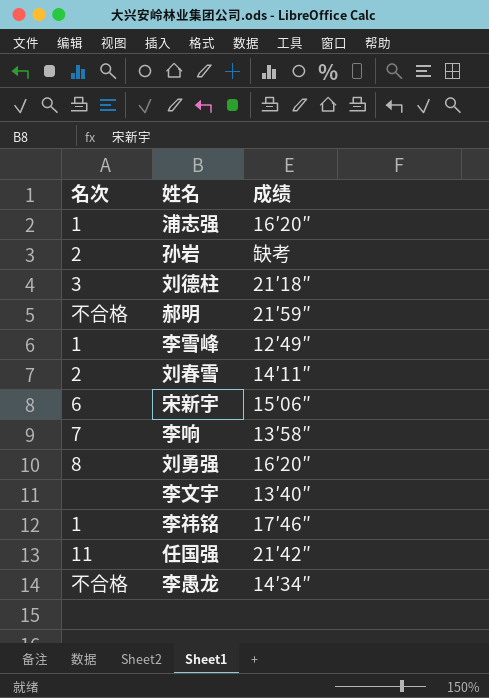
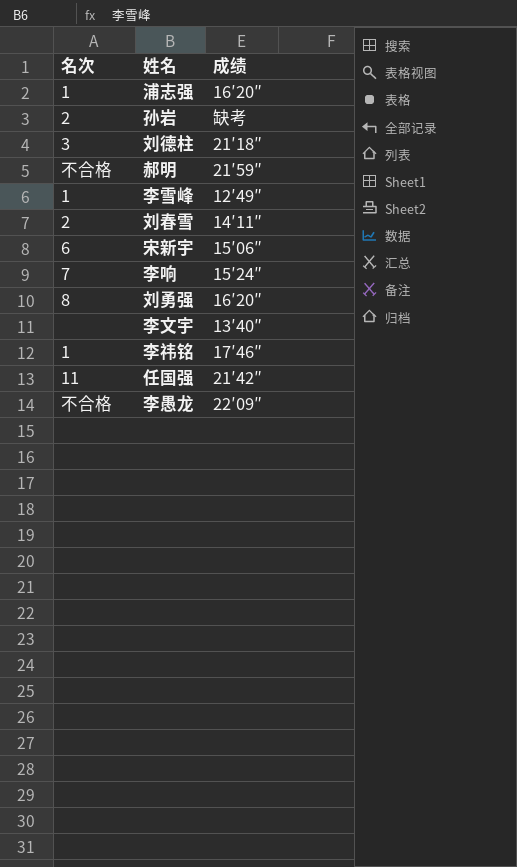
李响 | 成绩: 13′58″ -> 15′24″
李愚龙 | 成绩: 14′34″ -> 22′09″

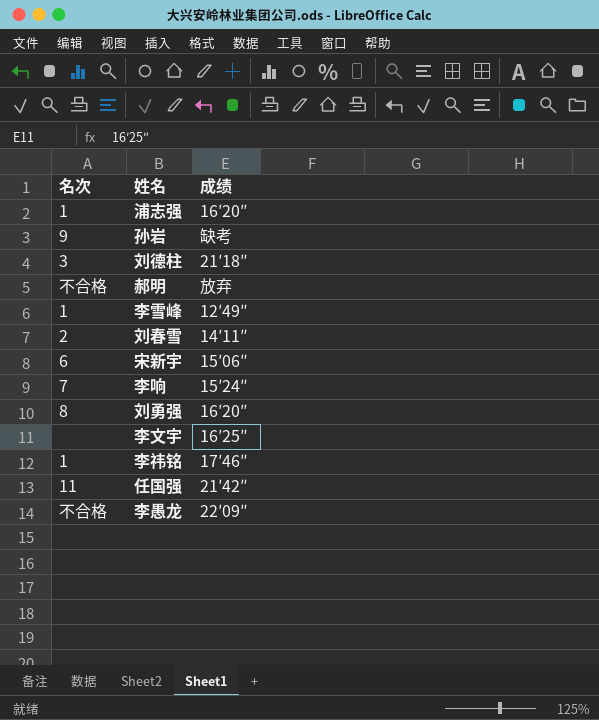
孙岩 | 名次: 2 -> 9
郝明 | 成绩: 21′59″ -> 放弃
李文宇 | 成绩: 13′40″ -> 16′25″

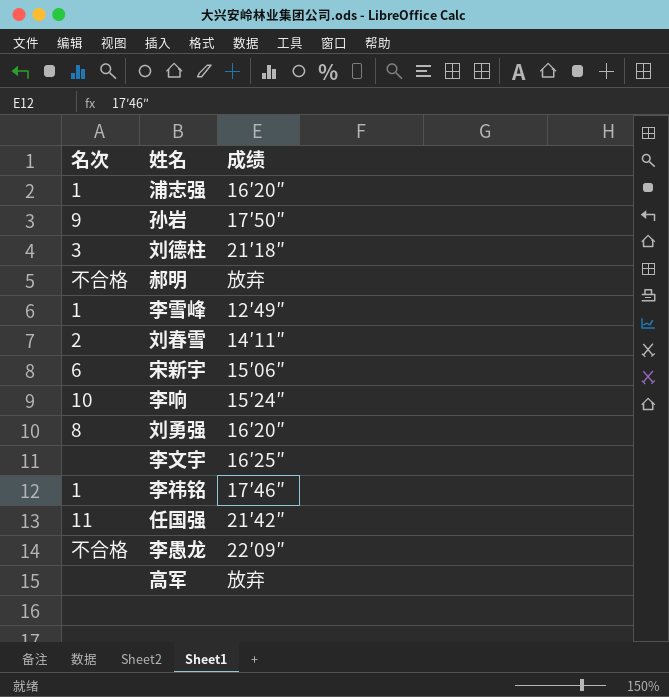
孙岩 | 成绩: 缺考 -> 17′50″
李响 | 名次: 7 -> 10
row 高军: none -> none | 放弃

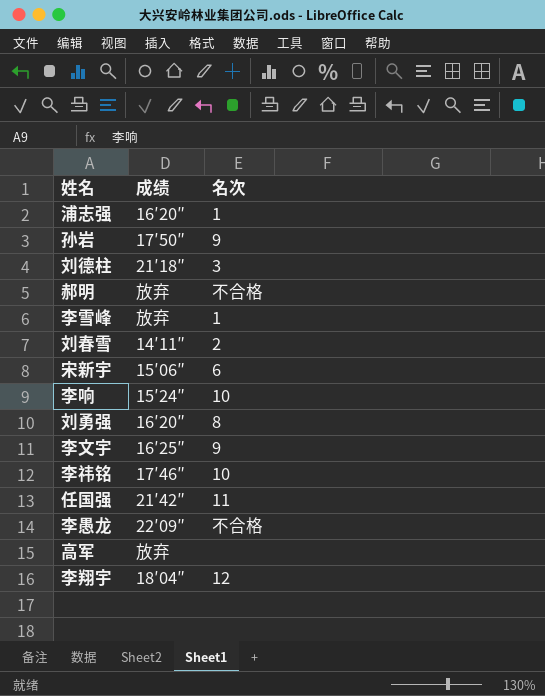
column 名次 | position: 1 -> 3
李雪峰 | 成绩: 12′49″ -> 放弃
李文宇 | 名次: none -> 9
李祎铭 | 名次: 1 -> 10
row 李翔宇: none -> 18′04″ | 12

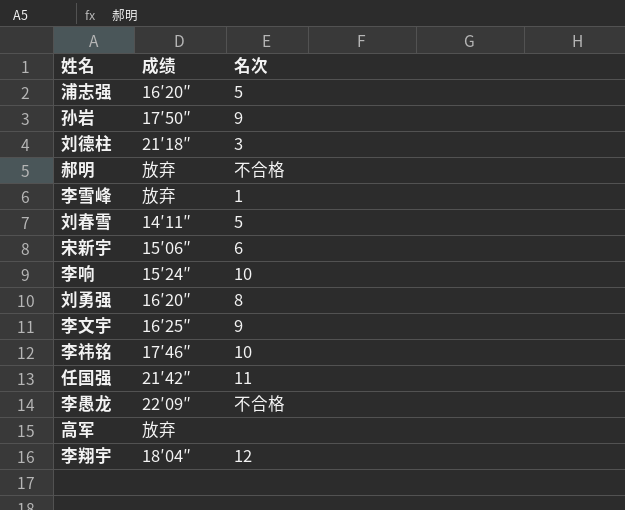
浦志强 | 名次: 1 -> 5
刘春雪 | 名次: 2 -> 5

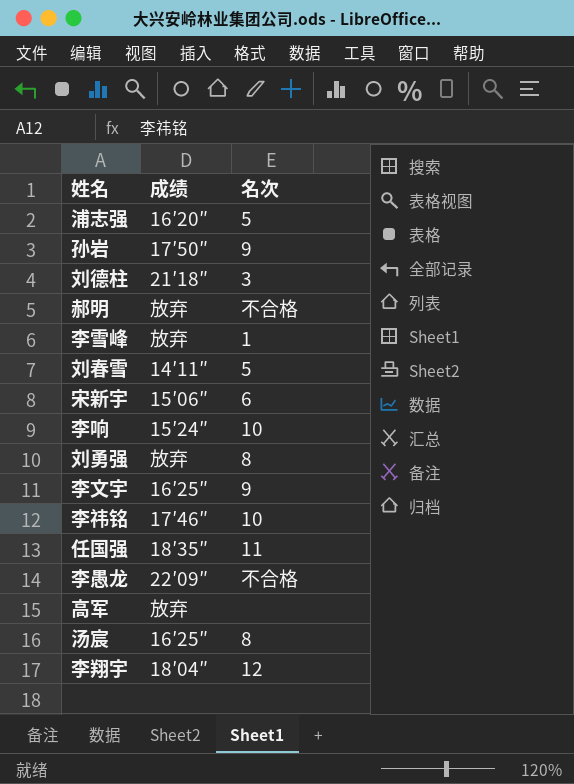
刘勇强 | 成绩: 16′20″ -> 放弃
任国强 | 成绩: 21′42″ -> 18′35″
row 汤宸: none -> 16′25″ | 8

